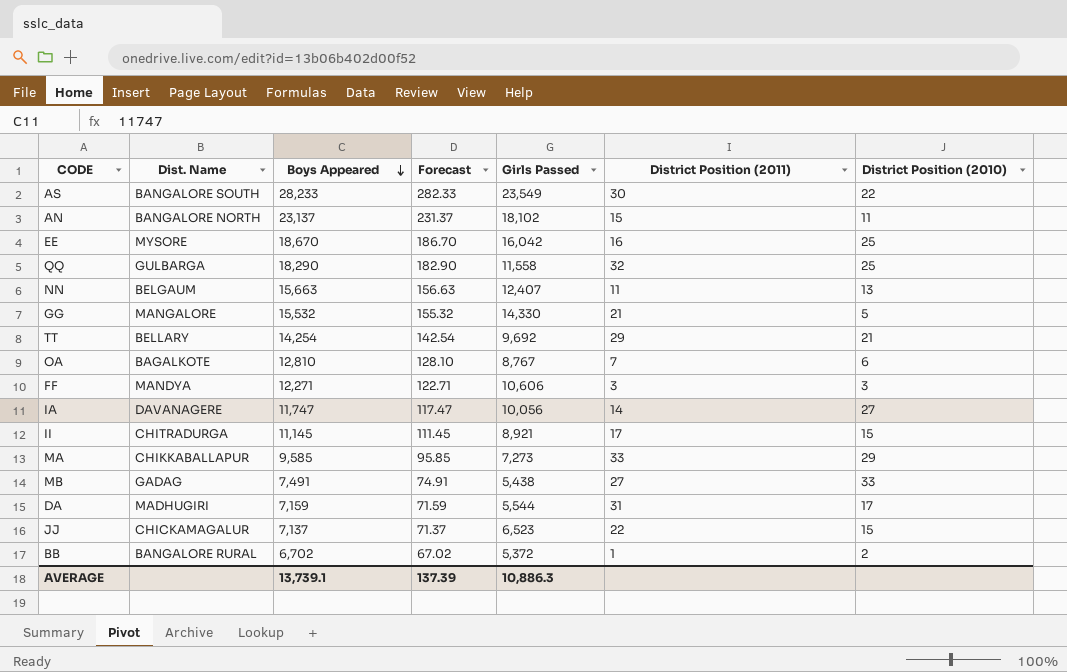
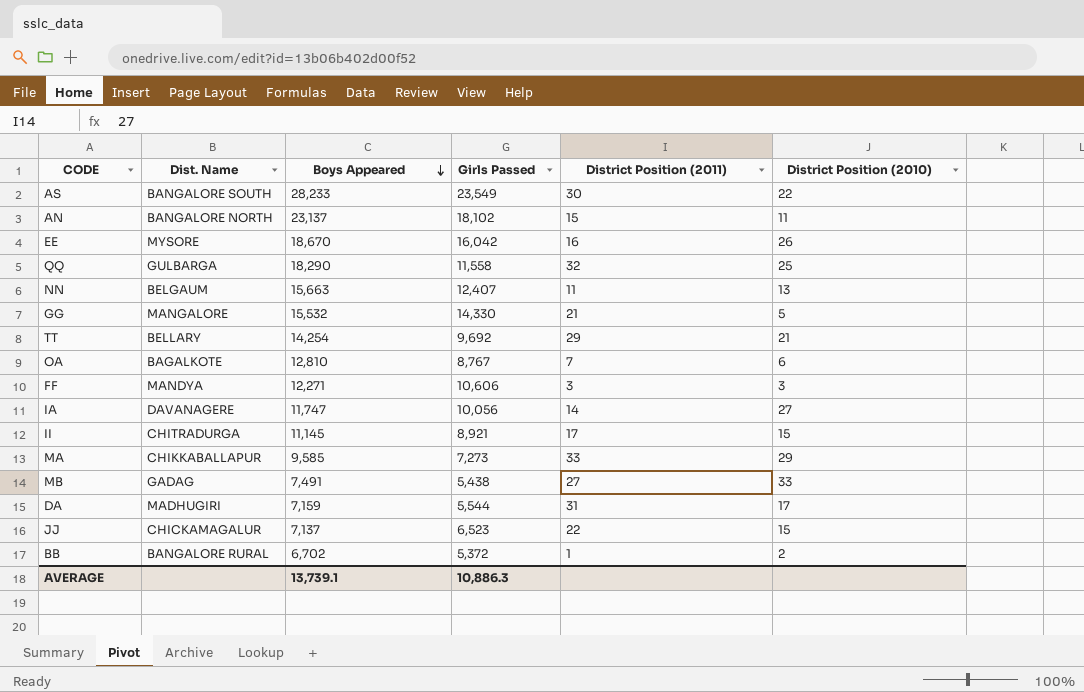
column Forecast | formula: [Boys Appeared] * 0.01 -> none
EE | District Position (2010): 25 -> 26

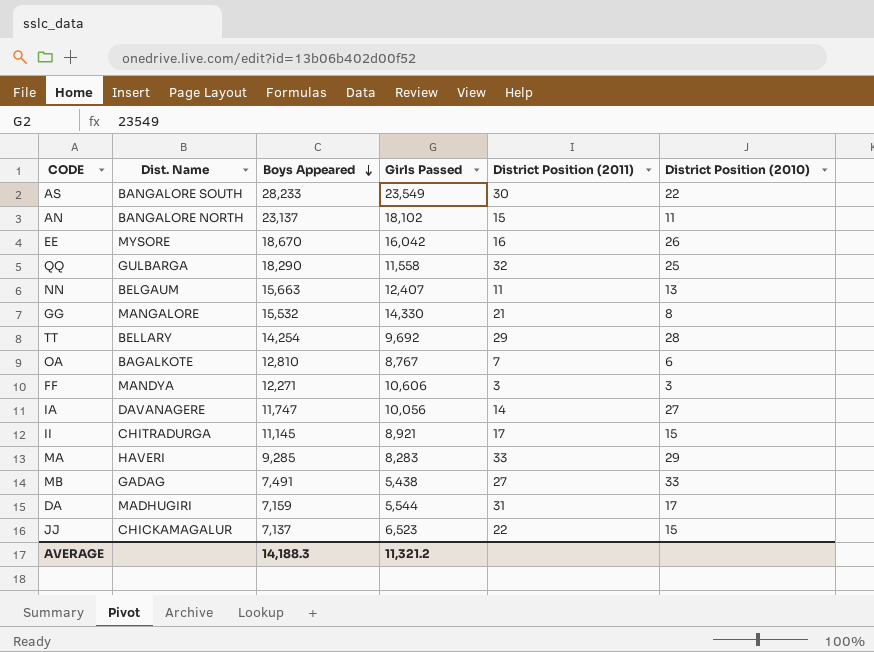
row BB: BANGALORE RURAL | 6,702 | 5,372 | 1 | 2 -> none
GG | District Position (2010): 5 -> 8
TT | District Position (2010): 21 -> 28
MA | Dist. Name: CHIKKABALLAPUR -> HAVERI
MA | Boys Appeared: 9,585 -> 9,285
MA | Girls Passed: 7,273 -> 8,283
AVERAGE | Boys Appeared: 13,739.1 -> 14,188.3
AVERAGE | Girls Passed: 10,886.3 -> 11,321.2

